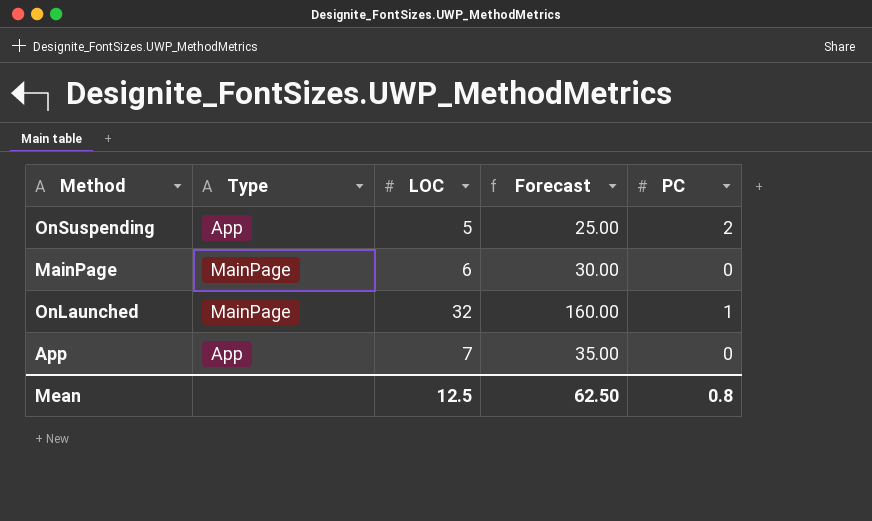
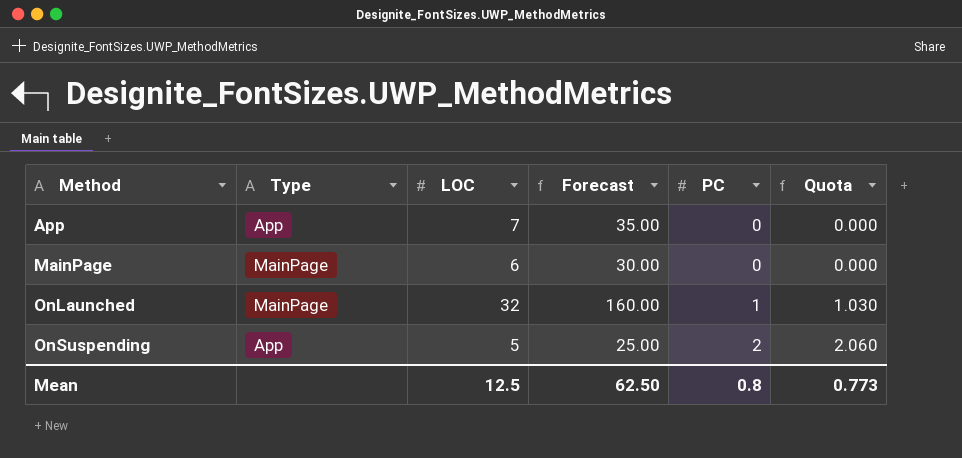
row order: none -> Method ascending
column Quota | formula: none -> [PC] * 1.03

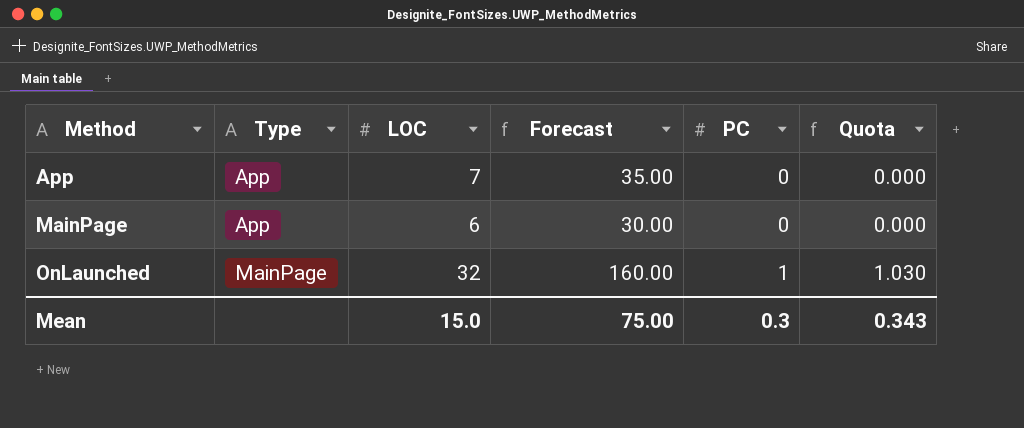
row OnSuspending: App | 5 | 25.00 | 2 | 2.060 -> none
MainPage | Type: MainPage -> App
Mean | LOC: 12.5 -> 15.0
Mean | Forecast: 62.50 -> 75.00
Mean | PC: 0.8 -> 0.3
Mean | Quota: 0.773 -> 0.343

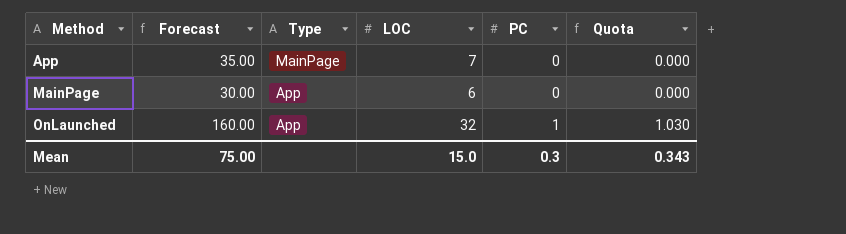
column Forecast | position: 4 -> 2
App | Type: App -> MainPage
OnLaunched | Type: MainPage -> App

